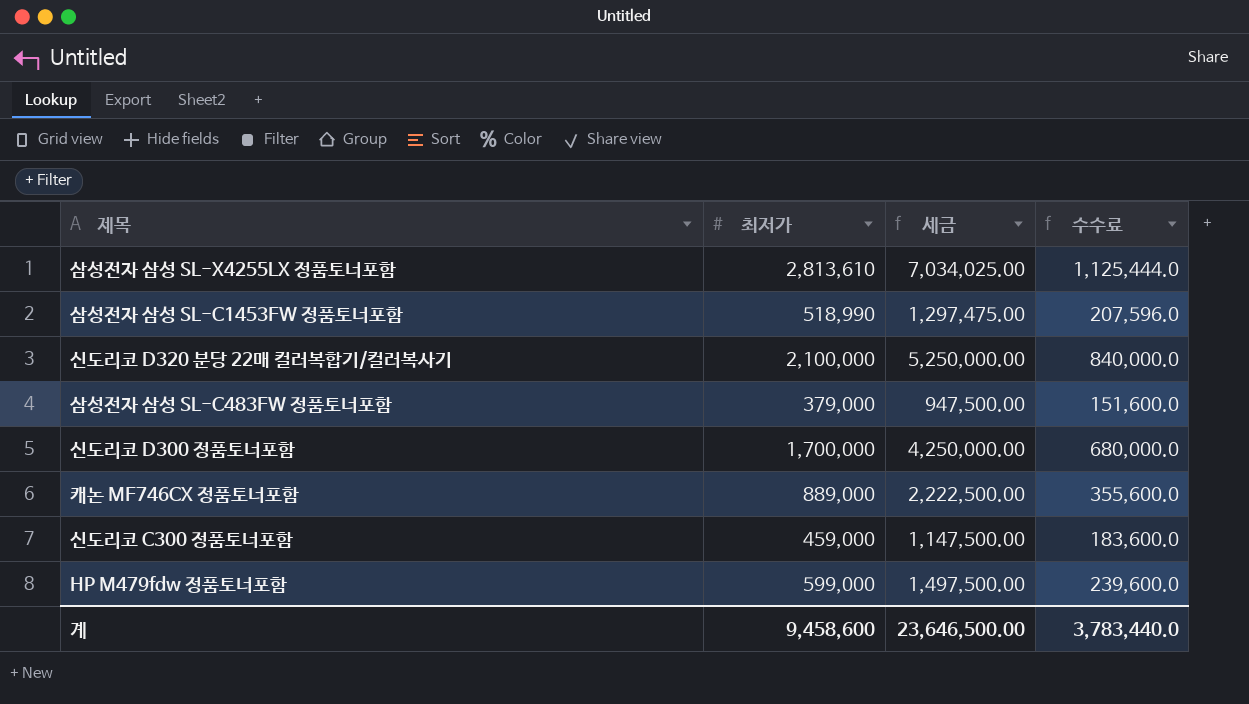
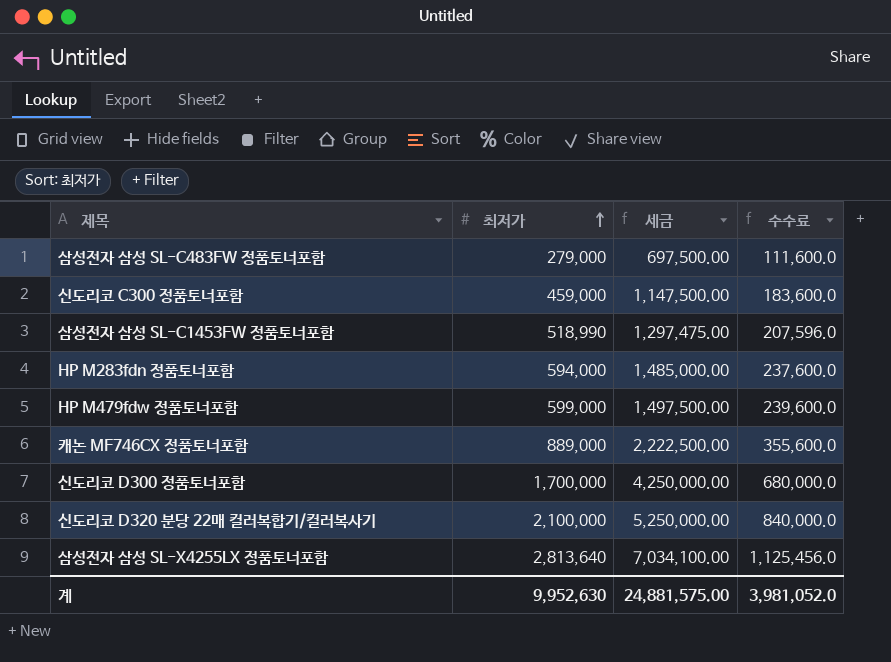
row order: none -> 최저가 ascending
삼성전자 삼성 SL-C483FW 정품토너포함 | 최저가: 379,000 -> 279,000
삼성전자 삼성 SL-C483FW 정품토너포함 | 세금: 947,500.00 -> 697,500.00
삼성전자 삼성 SL-C483FW 정품토너포함 | 수수료: 151,600.0 -> 111,600.0
row HP M283fdn 정품토너포함: none -> 594,000 | 1,485,000.00 | 237,600.0
삼성전자 삼성 SL-X4255LX 정품토너포함 | 최저가: 2,813,610 -> 2,813,640
삼성전자 삼성 SL-X4255LX 정품토너포함 | 세금: 7,034,025.00 -> 7,034,100.00
삼성전자 삼성 SL-X4255LX 정품토너포함 | 수수료: 1,125,444.0 -> 1,125,456.0
계 | 최저가: 9,458,600 -> 9,952,630
계 | 세금: 23,646,500.00 -> 24,881,575.00
계 | 수수료: 3,783,440.0 -> 3,981,052.0

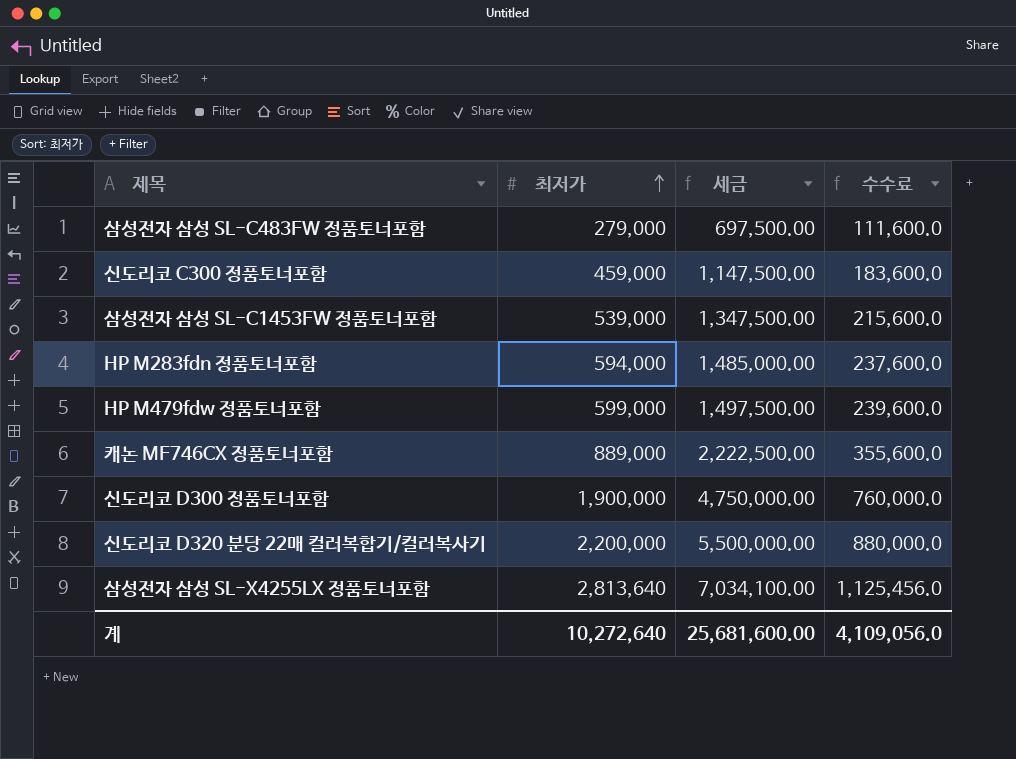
삼성전자 삼성 SL-C1453FW 정품토너포함 | 최저가: 518,990 -> 539,000
삼성전자 삼성 SL-C1453FW 정품토너포함 | 세금: 1,297,475.00 -> 1,347,500.00
삼성전자 삼성 SL-C1453FW 정품토너포함 | 수수료: 207,596.0 -> 215,600.0
신도리코 D300 정품토너포함 | 최저가: 1,700,000 -> 1,900,000
신도리코 D300 정품토너포함 | 세금: 4,250,000.00 -> 4,750,000.00
신도리코 D300 정품토너포함 | 수수료: 680,000.0 -> 760,000.0
신도리코 D320 분당 22매 컬러복합기/컬러복사기 | 최저가: 2,100,000 -> 2,200,000
신도리코 D320 분당 22매 컬러복합기/컬러복사기 | 세금: 5,250,000.00 -> 5,500,000.00
신도리코 D320 분당 22매 컬러복합기/컬러복사기 | 수수료: 840,000.0 -> 880,000.0
계 | 최저가: 9,952,630 -> 10,272,640
계 | 세금: 24,881,575.00 -> 25,681,600.00
계 | 수수료: 3,981,052.0 -> 4,109,056.0

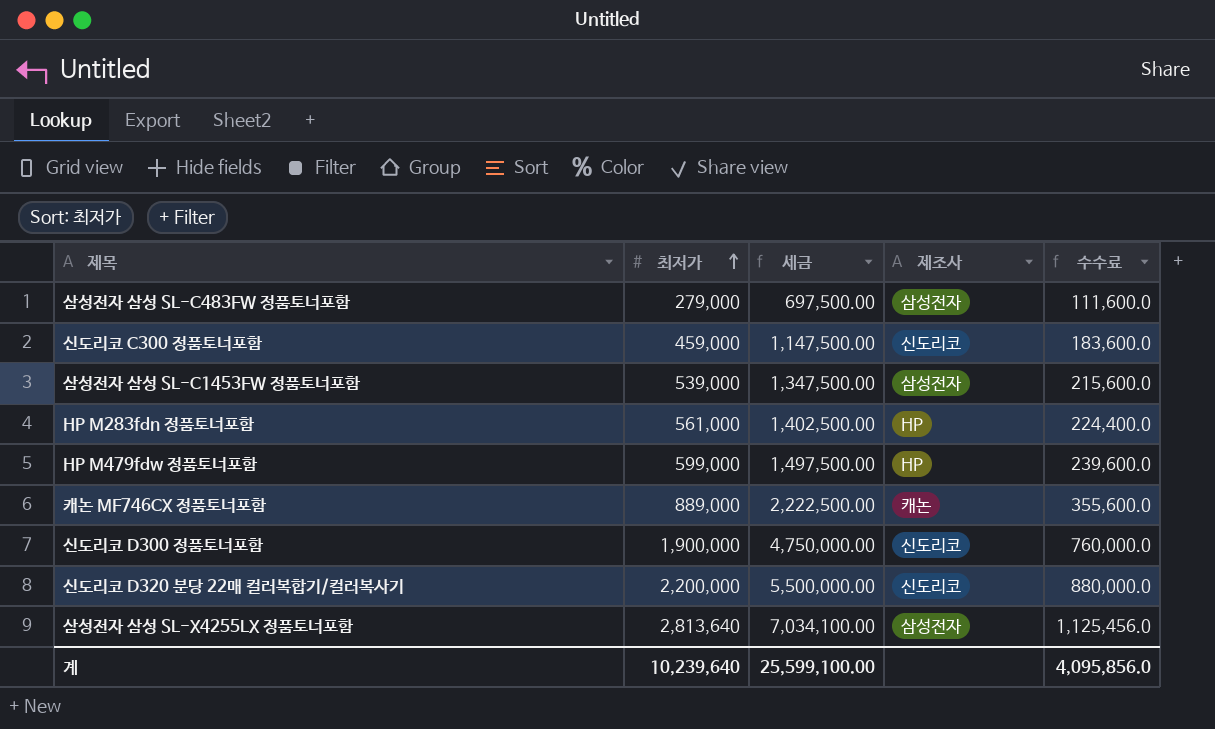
column 제조사 | position: none -> 4
HP M283fdn 정품토너포함 | 최저가: 594,000 -> 561,000
HP M283fdn 정품토너포함 | 세금: 1,485,000.00 -> 1,402,500.00
HP M283fdn 정품토너포함 | 수수료: 237,600.0 -> 224,400.0
계 | 최저가: 10,272,640 -> 10,239,640
계 | 세금: 25,681,600.00 -> 25,599,100.00
계 | 수수료: 4,109,056.0 -> 4,095,856.0

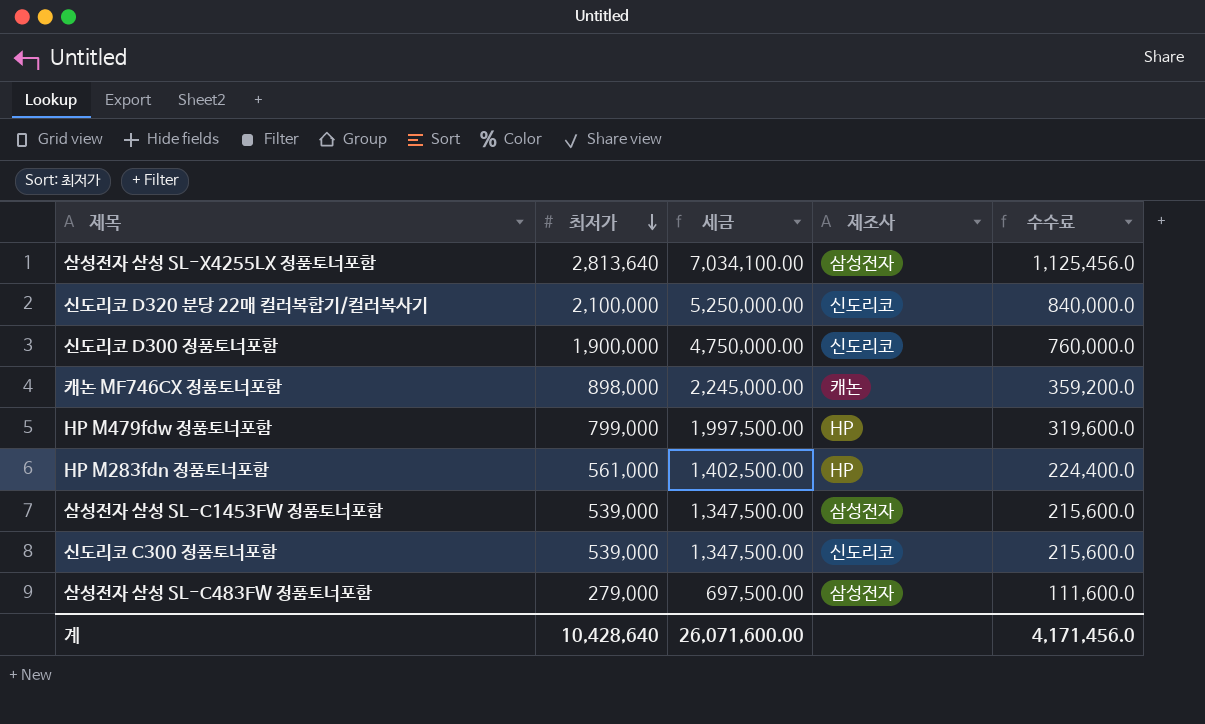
row order: 최저가 ascending -> 최저가 descending
신도리코 D320 분당 22매 컬러복합기/컬러복사기 | 최저가: 2,200,000 -> 2,100,000
신도리코 D320 분당 22매 컬러복합기/컬러복사기 | 세금: 5,500,000.00 -> 5,250,000.00
신도리코 D320 분당 22매 컬러복합기/컬러복사기 | 수수료: 880,000.0 -> 840,000.0
캐논 MF746CX 정품토너포함 | 최저가: 889,000 -> 898,000
캐논 MF746CX 정품토너포함 | 세금: 2,222,500.00 -> 2,245,000.00
캐논 MF746CX 정품토너포함 | 수수료: 355,600.0 -> 359,200.0
HP M479fdw 정품토너포함 | 최저가: 599,000 -> 799,000
HP M479fdw 정품토너포함 | 세금: 1,497,500.00 -> 1,997,500.00
HP M479fdw 정품토너포함 | 수수료: 239,600.0 -> 319,600.0
신도리코 C300 정품토너포함 | 최저가: 459,000 -> 539,000
신도리코 C300 정품토너포함 | 세금: 1,147,500.00 -> 1,347,500.00
신도리코 C300 정품토너포함 | 수수료: 183,600.0 -> 215,600.0
계 | 최저가: 10,239,640 -> 10,428,640
계 | 세금: 25,599,100.00 -> 26,071,600.00
계 | 수수료: 4,095,856.0 -> 4,171,456.0

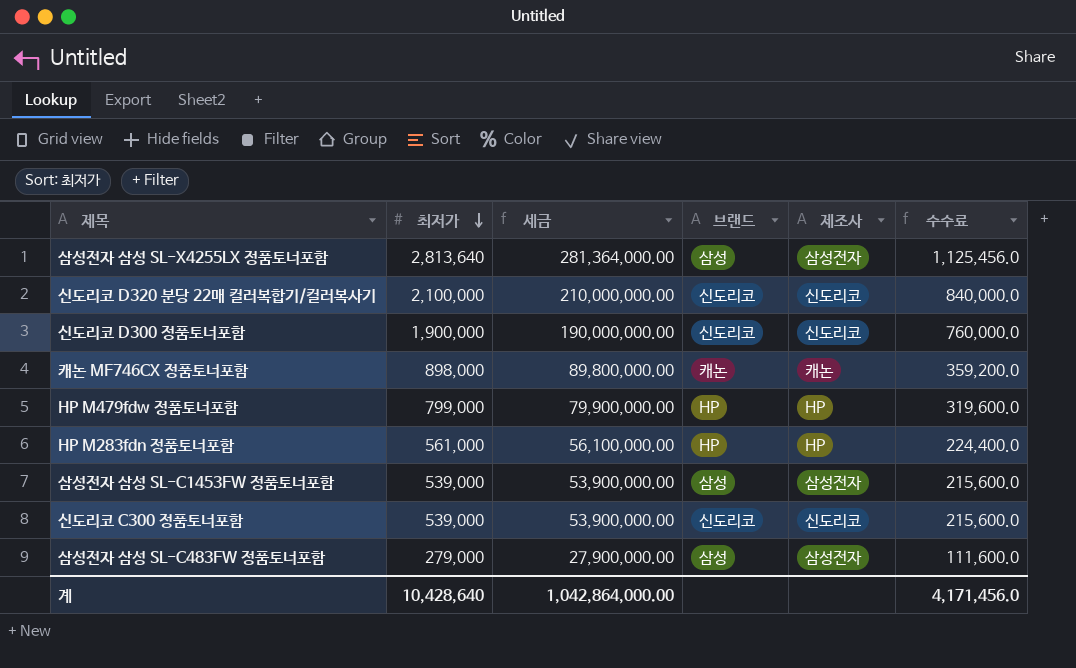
column 세금 | formula: [최저가] * 2.5 -> [최저가] * 100
column 브랜드 | position: none -> 4
계 | 세금: 26,071,600.00 -> 1,042,864,000.00

